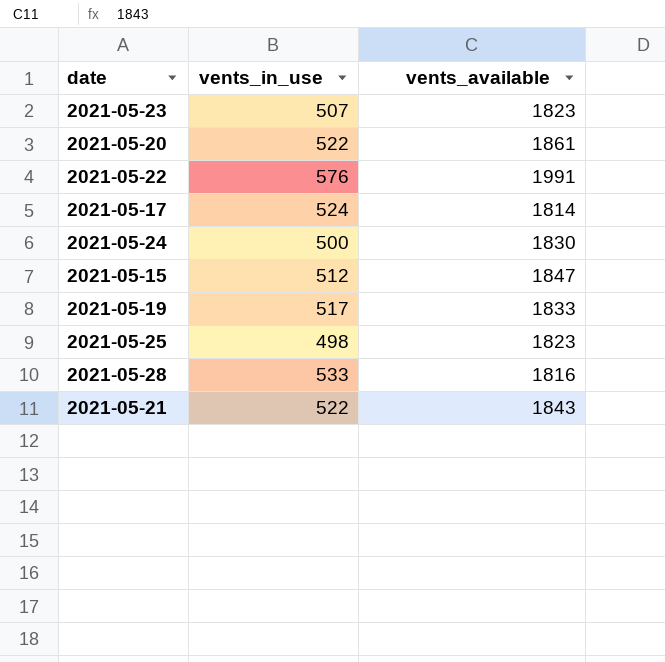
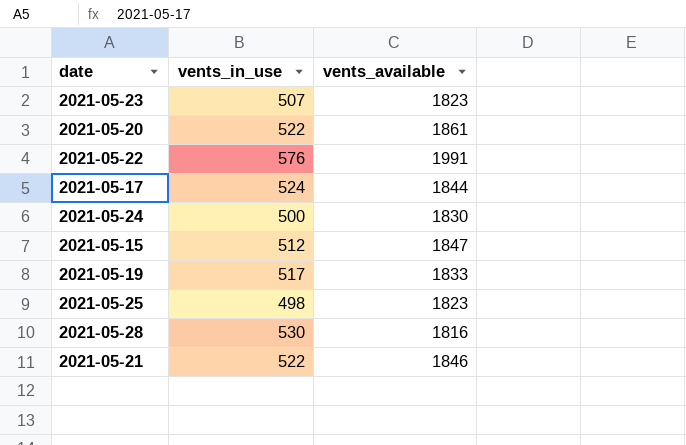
2021-05-17 | vents_available: 1814 -> 1844
2021-05-28 | vents_in_use: 533 -> 530
2021-05-21 | vents_available: 1843 -> 1846

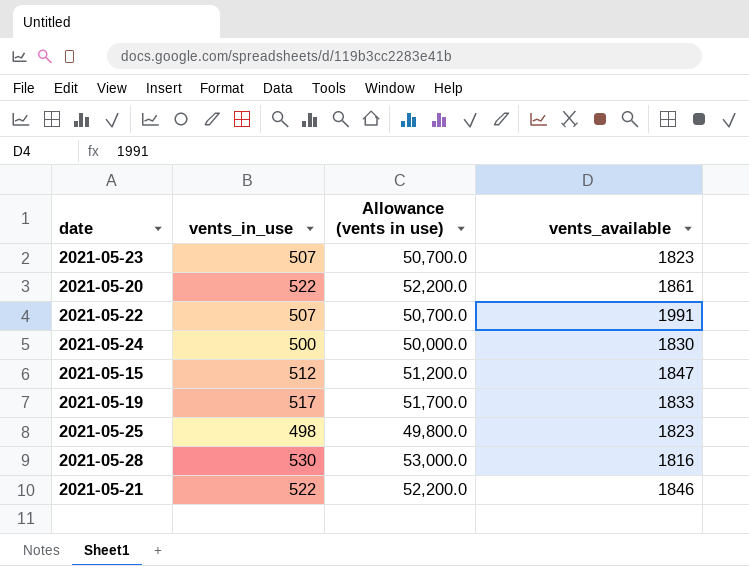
column Allowance (vents in use) | formula: none -> [vents_in_use] * 100
row 2021-05-17: 524 | 1844 -> none
2021-05-22 | vents_in_use: 576 -> 507

